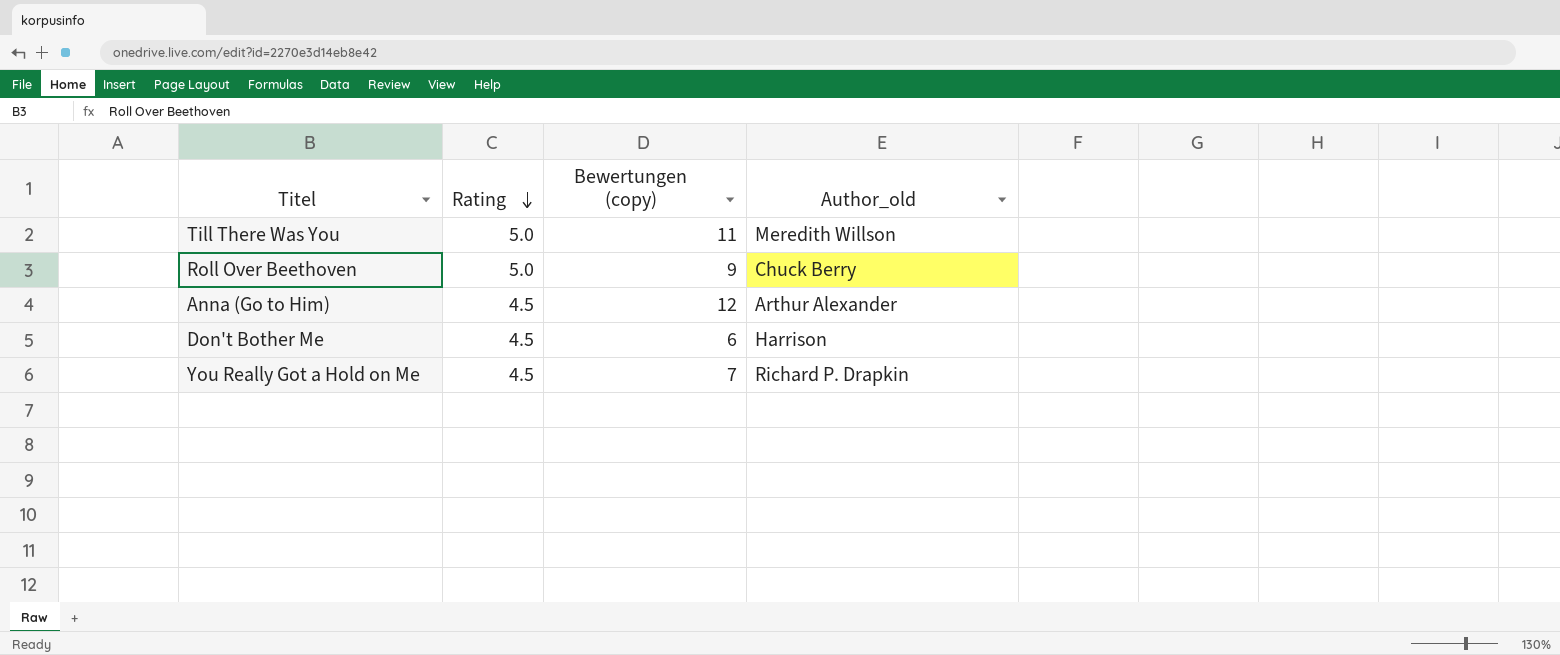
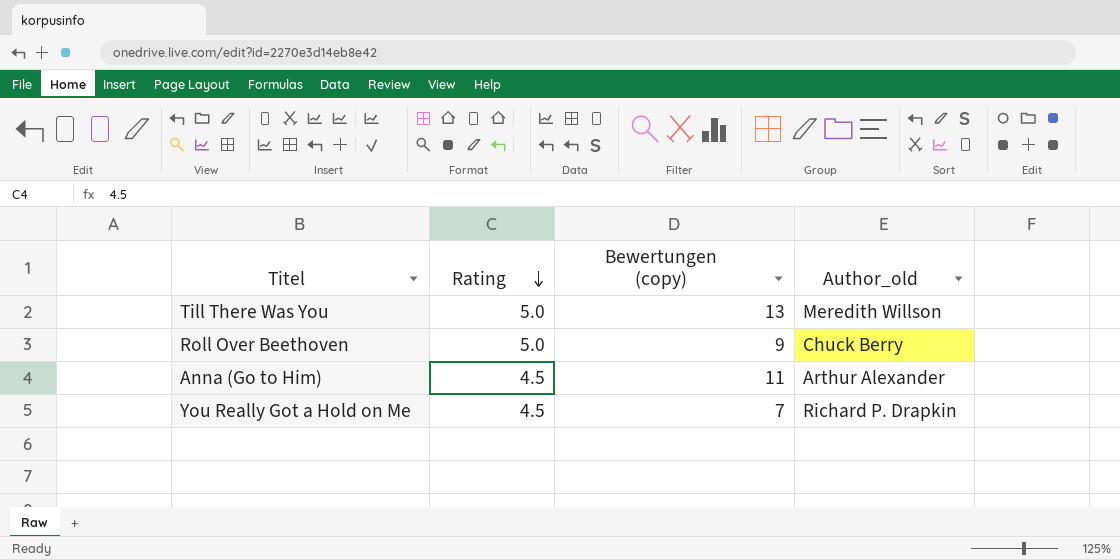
row Don't Bother Me: 4.5 | 6 | Harrison -> none
Till There Was You | Bewertungen (copy): 11 -> 13
Anna (Go to Him) | Bewertungen (copy): 12 -> 11

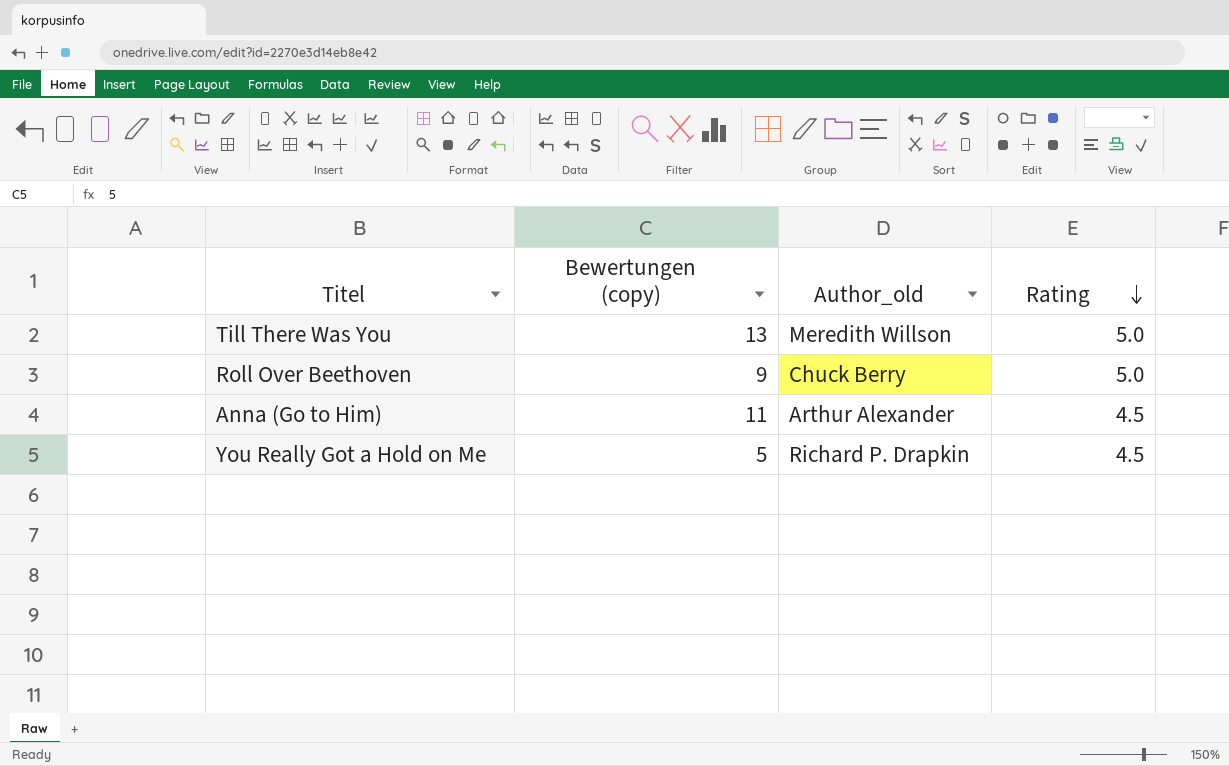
column Rating | position: 2 -> 4
You Really Got a Hold on Me | Bewertungen (copy): 7 -> 5

